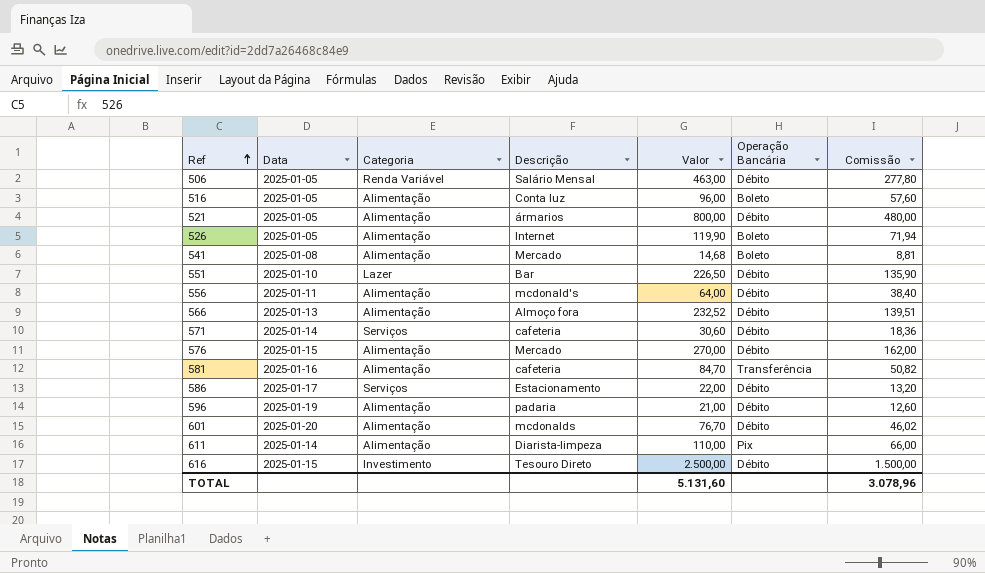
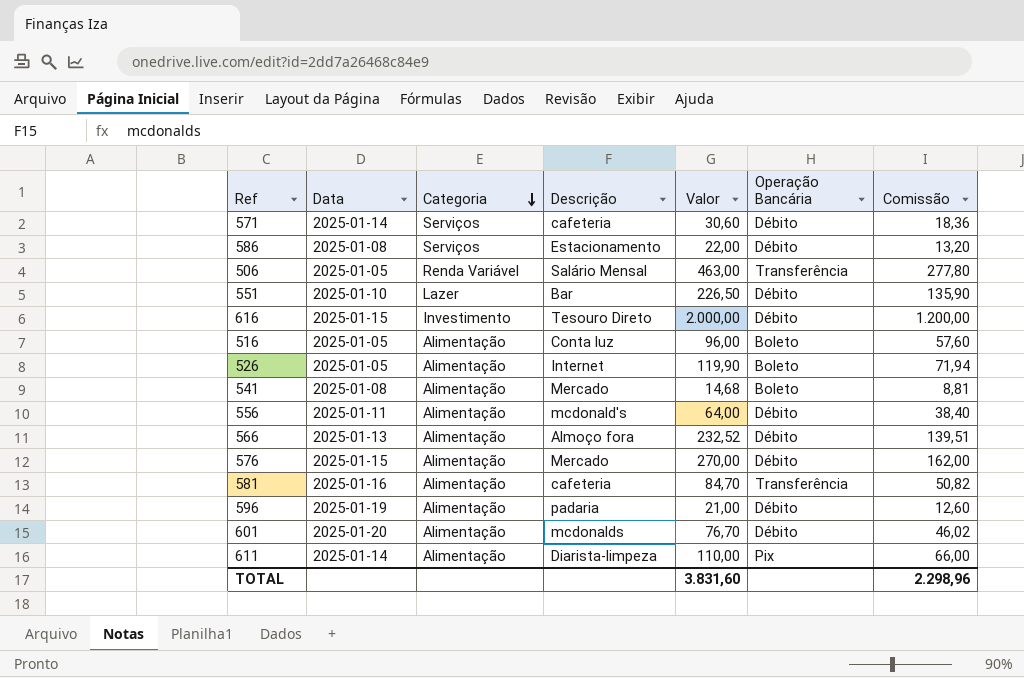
row order: Ref ascending -> Categoria descending
row 521: 2025-01-05 | Alimentação | ármarios | 800,00 | Débito | 480,00 -> none
586 | Data: 2025-01-17 -> 2025-01-08
506 | Operação Bancária: Débito -> Transferência
616 | Valor: 2.500,00 -> 2.000,00
616 | Comissão: 1.500,00 -> 1.200,00
TOTAL | Valor: 5.131,60 -> 3.831,60
TOTAL | Comissão: 3.078,96 -> 2.298,96

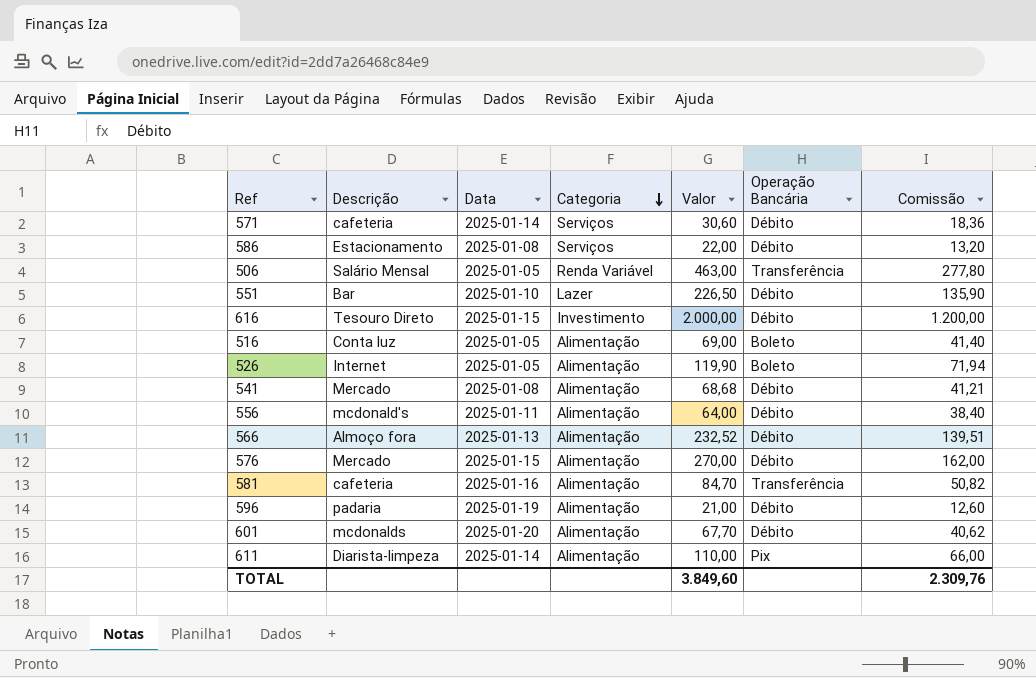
column Descrição | position: 4 -> 2
516 | Valor: 96,00 -> 69,00
516 | Comissão: 57,60 -> 41,40
541 | Valor: 14,68 -> 68,68
541 | Operação Bancária: Boleto -> Débito
541 | Comissão: 8,81 -> 41,21
601 | Valor: 76,70 -> 67,70
601 | Comissão: 46,02 -> 40,62
TOTAL | Valor: 3.831,60 -> 3.849,60
TOTAL | Comissão: 2.298,96 -> 2.309,76

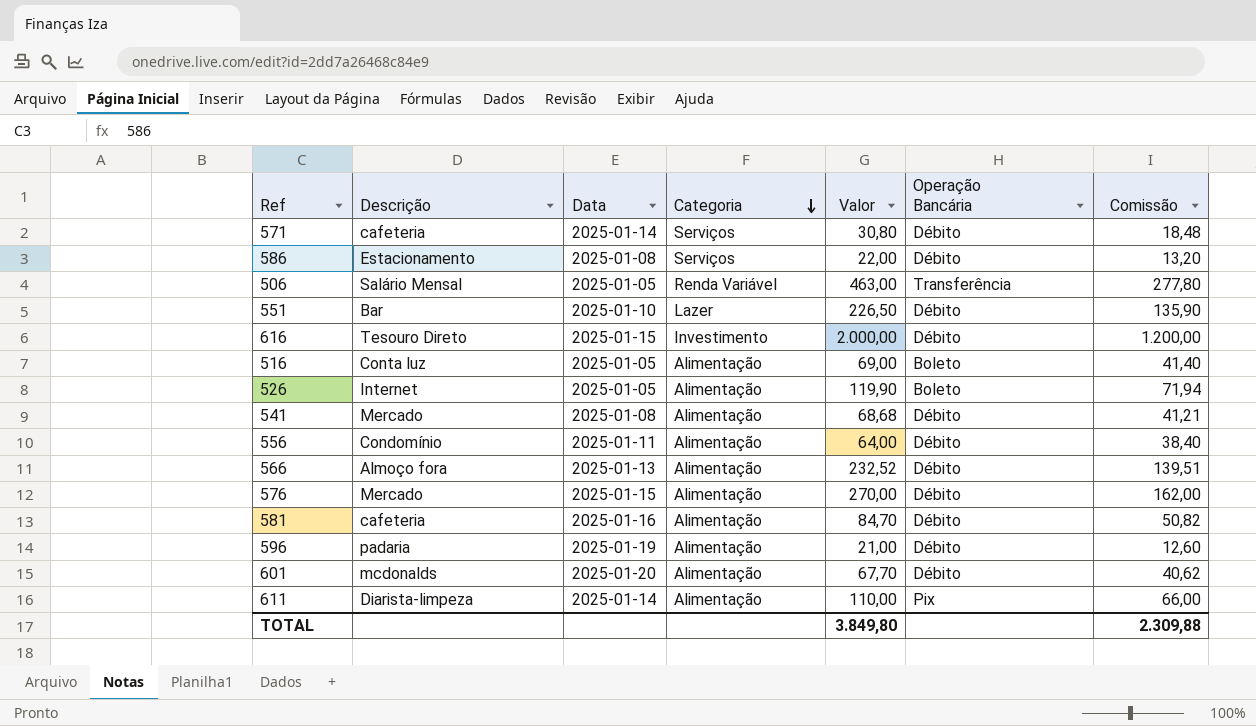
571 | Valor: 30,60 -> 30,80
571 | Comissão: 18,36 -> 18,48
556 | Descrição: mcdonald's -> Condomínio
581 | Operação Bancária: Transferência -> Débito
TOTAL | Valor: 3.849,60 -> 3.849,80
TOTAL | Comissão: 2.309,76 -> 2.309,88

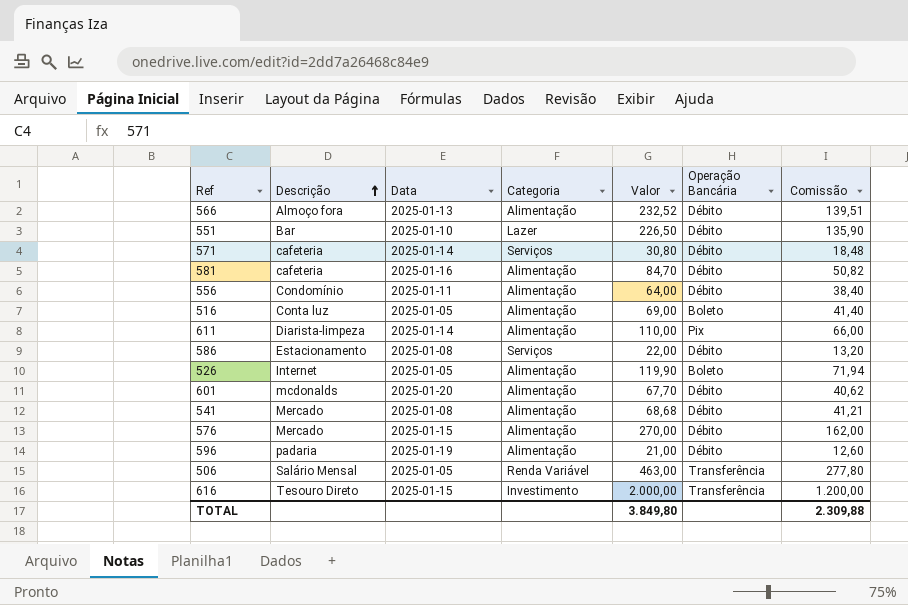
row order: Categoria descending -> Descrição ascending
616 | Operação Bancária: Débito -> Transferência

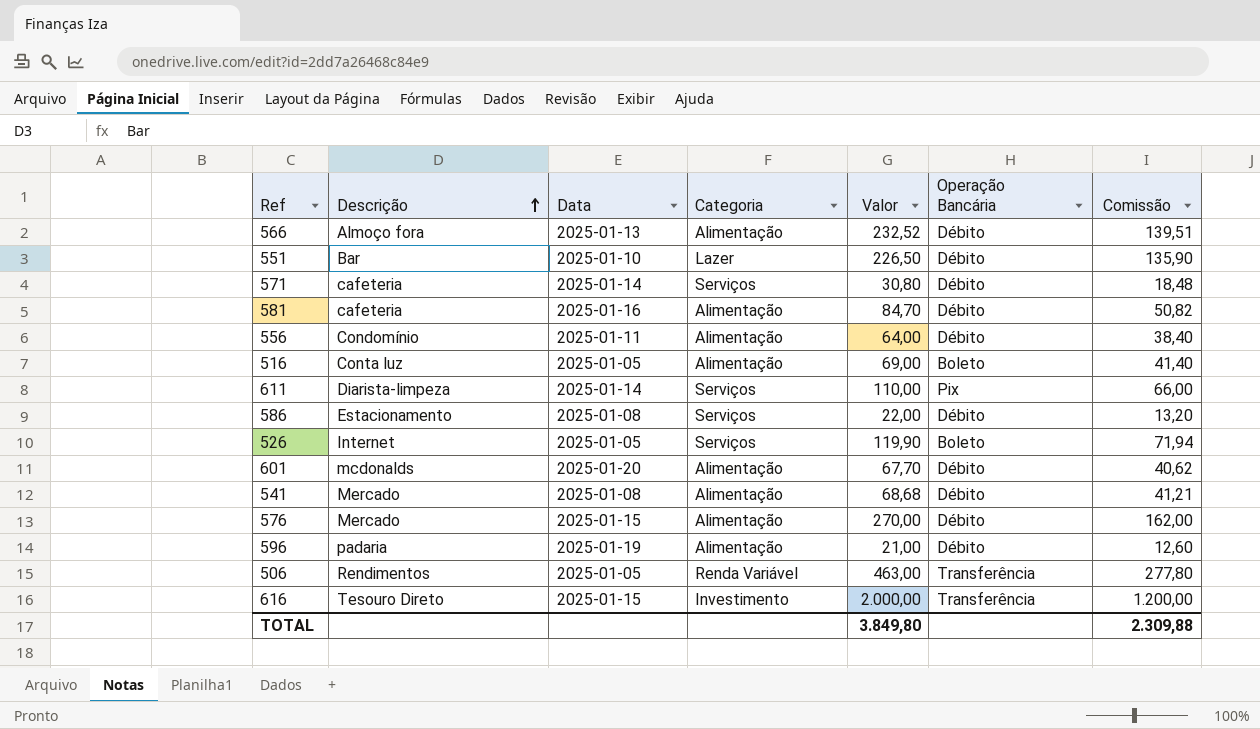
611 | Categoria: Alimentação -> Serviços
526 | Categoria: Alimentação -> Serviços
506 | Descrição: Salário Mensal -> Rendimentos

